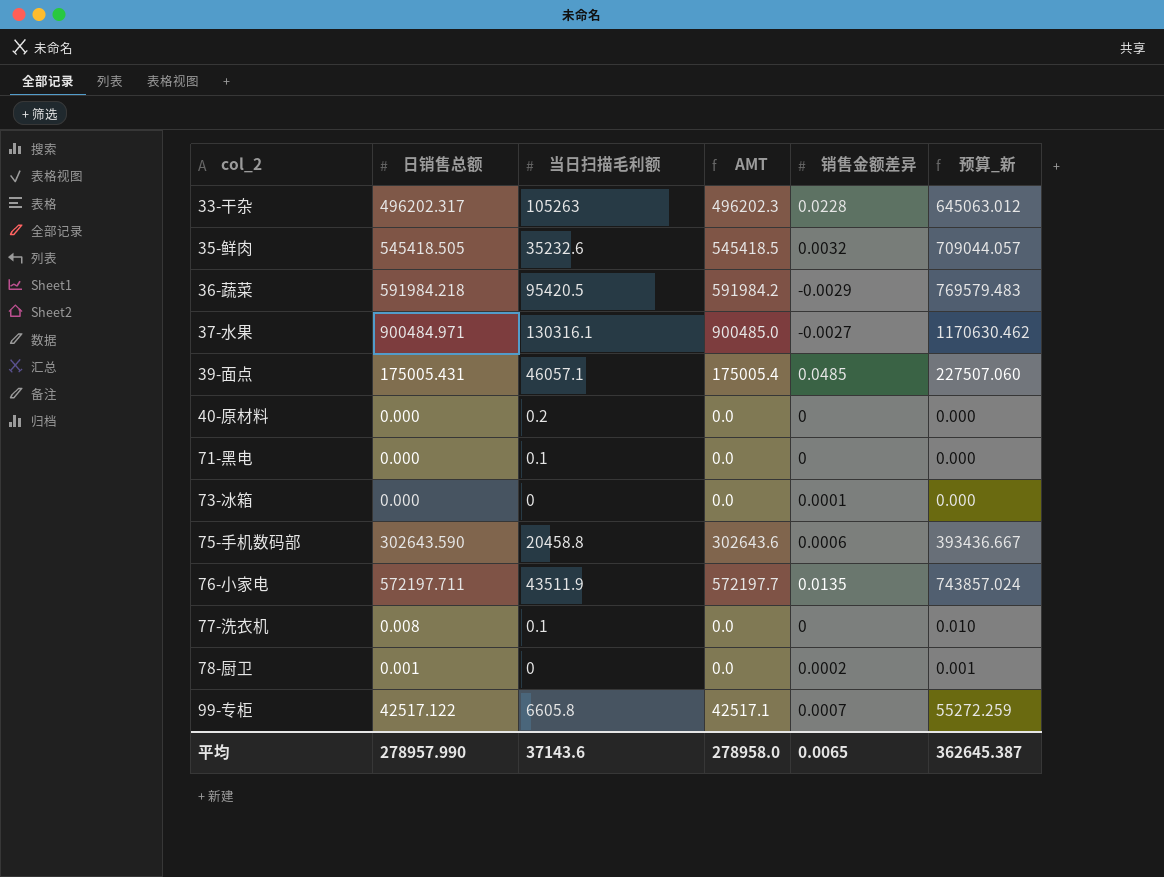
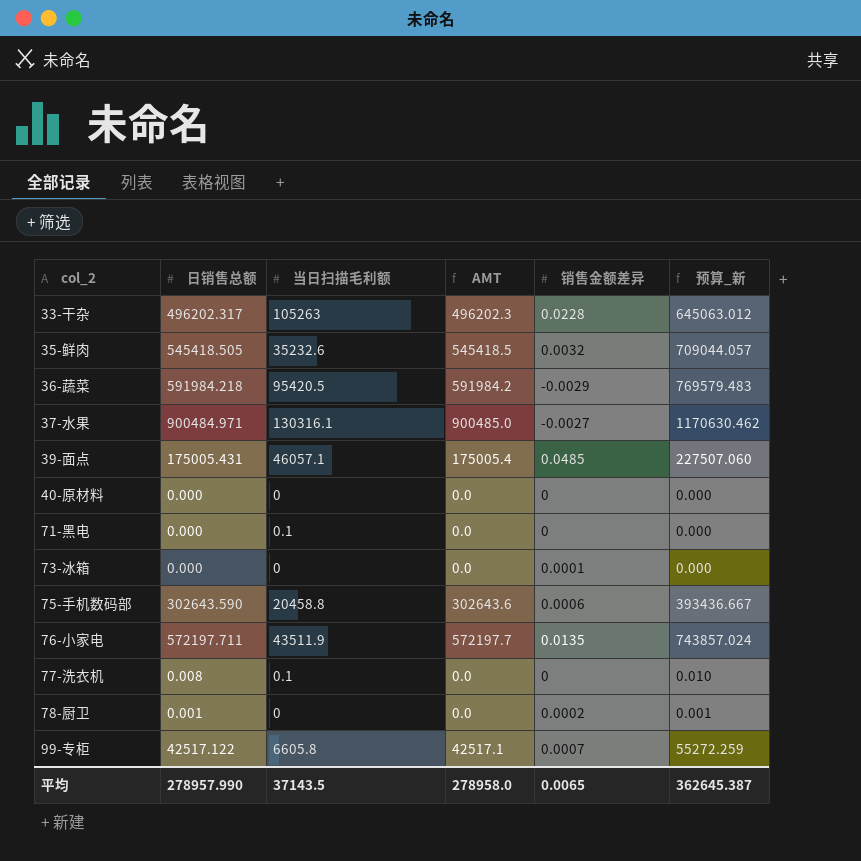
40-原材料 | 当日扫描毛利额: 0.2 -> 0
平均 | 当日扫描毛利额: 37143.6 -> 37143.5

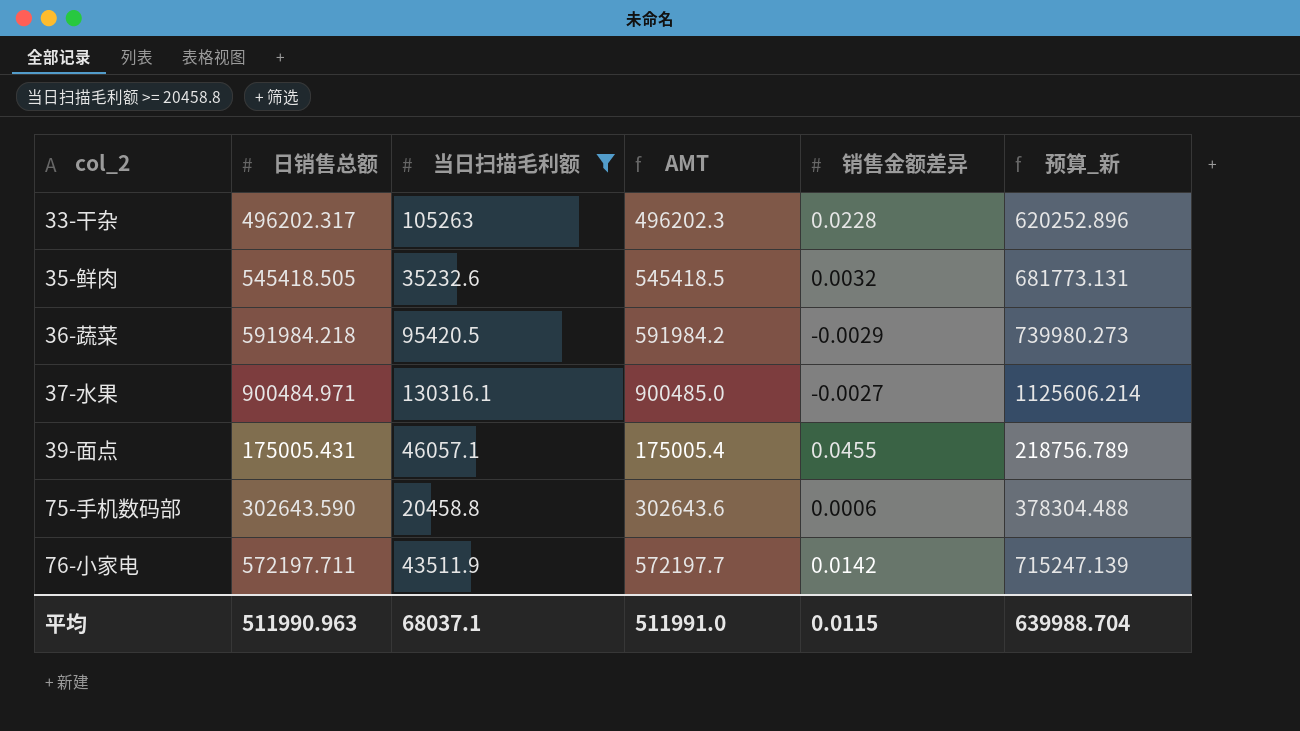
filter: none -> 当日扫描毛利额 >= 20458.8
column 预算_新 | formula: [日销售总额] * 1.3 -> [日销售总额] * 1.25
39-面点 | 销售金额差异: 0.0485 -> 0.0455
76-小家电 | 销售金额差异: 0.0135 -> 0.0142
平均 | 日销售总额: 278957.990 -> 511990.963
平均 | 当日扫描毛利额: 37143.5 -> 68037.1
平均 | AMT: 278958.0 -> 511991.0
平均 | 销售金额差异: 0.0065 -> 0.0115
平均 | 预算_新: 362645.387 -> 639988.704

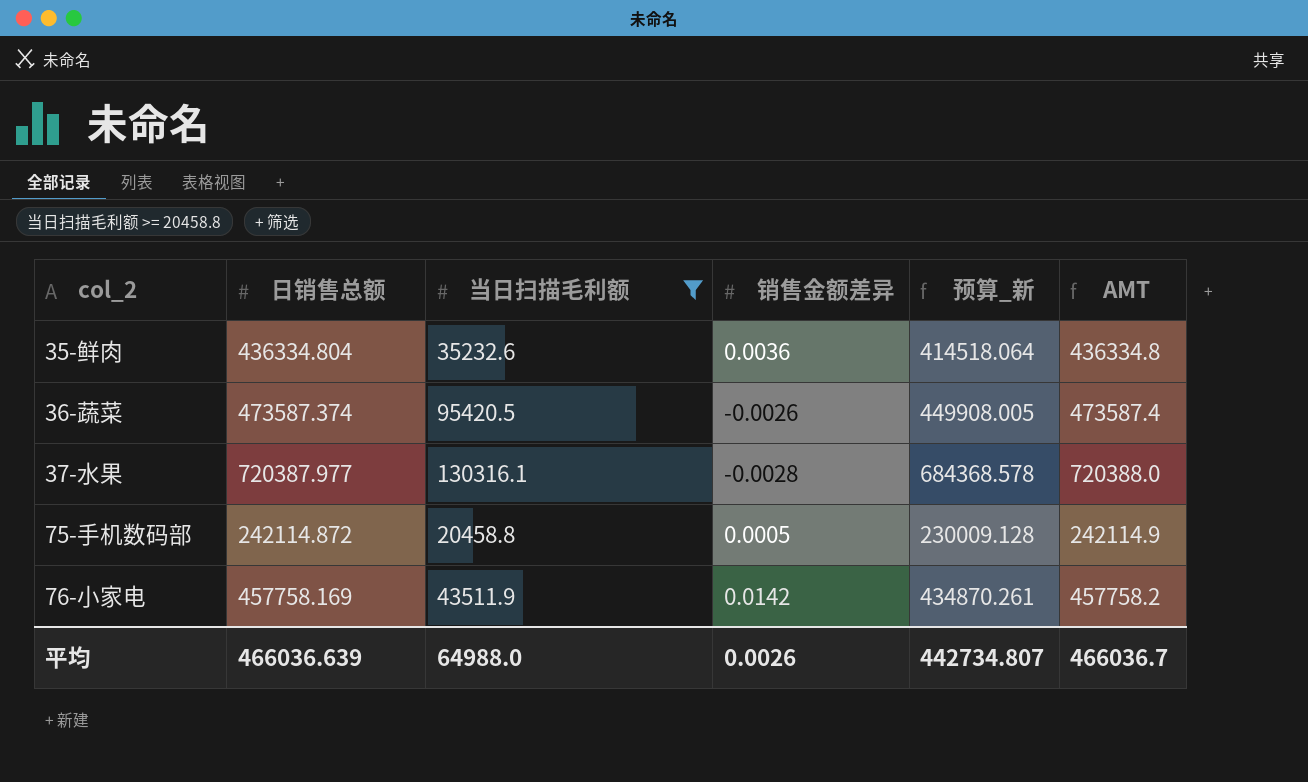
column 预算_新 | formula: [日销售总额] * 1.25 -> [日销售总额] * 0.95
column AMT | position: 4 -> 6
row 33-干杂: 496202.317 | 105263 | 496202.3 | 0.0228 | 620252.896 -> none
row 39-面点: 175005.431 | 46057.1 | 175005.4 | 0.0455 | 218756.789 -> none
35-鲜肉 | 日销售总额: 545418.505 -> 436334.804
35-鲜肉 | 销售金额差异: 0.0032 -> 0.0036
35-鲜肉 | AMT: 545418.5 -> 436334.8
36-蔬菜 | 日销售总额: 591984.218 -> 473587.374
36-蔬菜 | 销售金额差异: -0.0029 -> -0.0026
36-蔬菜 | AMT: 591984.2 -> 473587.4
37-水果 | 日销售总额: 900484.971 -> 720387.977
37-水果 | 销售金额差异: -0.0027 -> -0.0028
37-水果 | AMT: 900485.0 -> 720388.0
75-手机数码部 | 日销售总额: 302643.590 -> 242114.872
75-手机数码部 | 销售金额差异: 0.0006 -> 0.0005
75-手机数码部 | AMT: 302643.6 -> 242114.9
76-小家电 | 日销售总额: 572197.711 -> 457758.169
76-小家电 | AMT: 572197.7 -> 457758.2
平均 | 日销售总额: 511990.963 -> 466036.639
平均 | 当日扫描毛利额: 68037.1 -> 64988.0
平均 | 销售金额差异: 0.0115 -> 0.0026
平均 | 预算_新: 639988.704 -> 442734.807
平均 | AMT: 511991.0 -> 466036.7

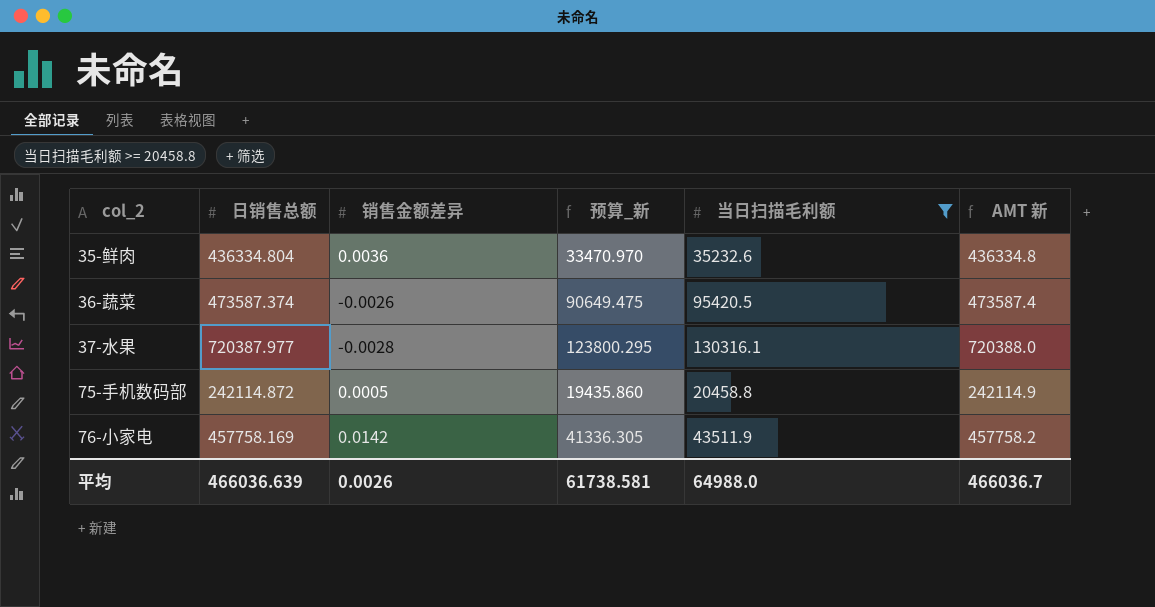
column 预算_新 | formula: [日销售总额] * 0.95 -> [当日扫描毛利额] * 0.95
column 当日扫描毛利额 | position: 3 -> 5
column name: AMT -> AMT 新
平均 | 预算_新: 442734.807 -> 61738.581

